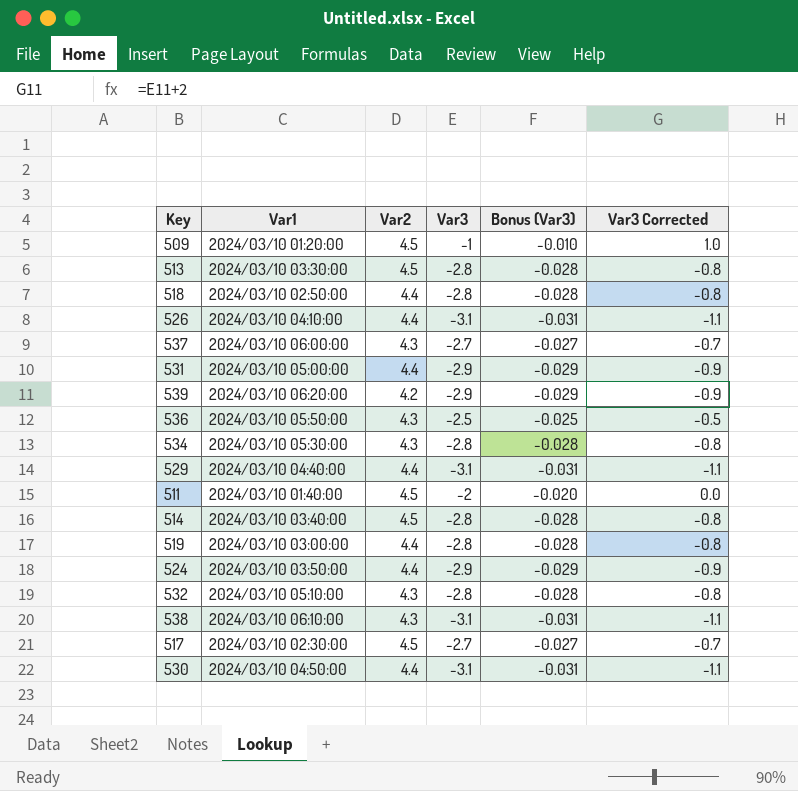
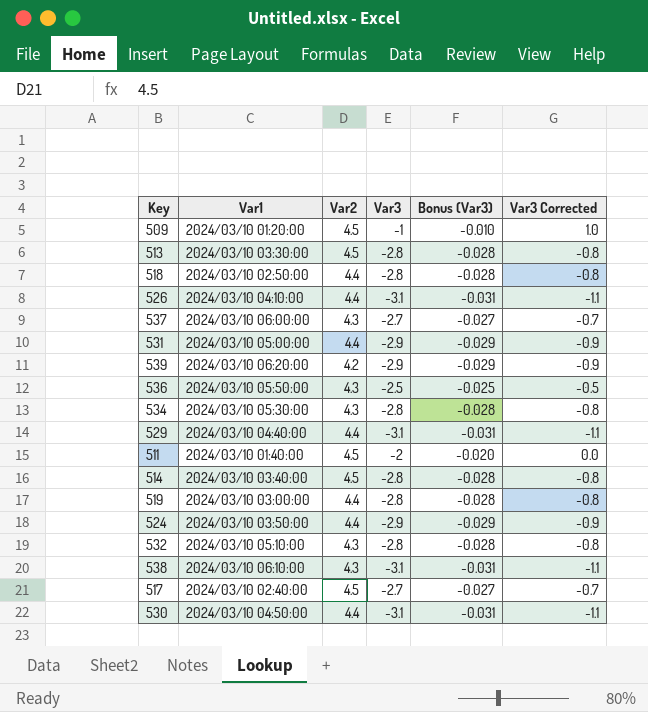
517 | Var1: 2024/03/10 02:30:00 -> 2024/03/10 02:40:00

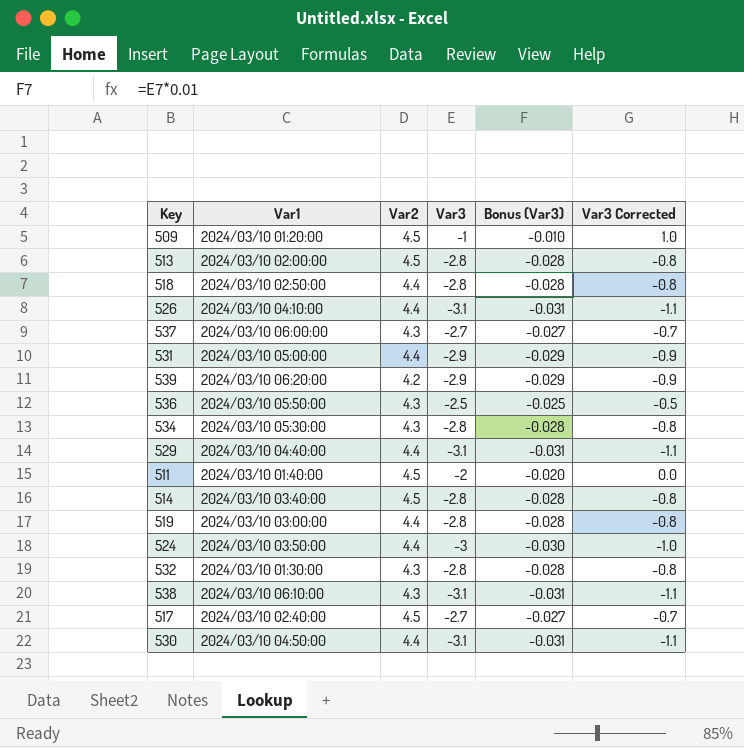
513 | Var1: 2024/03/10 03:30:00 -> 2024/03/10 02:00:00
524 | Var3: -2.9 -> -3
524 | Bonus (Var3): -0.029 -> -0.030
524 | Var3 Corrected: -0.9 -> -1.0
532 | Var1: 2024/03/10 05:10:00 -> 2024/03/10 01:30:00

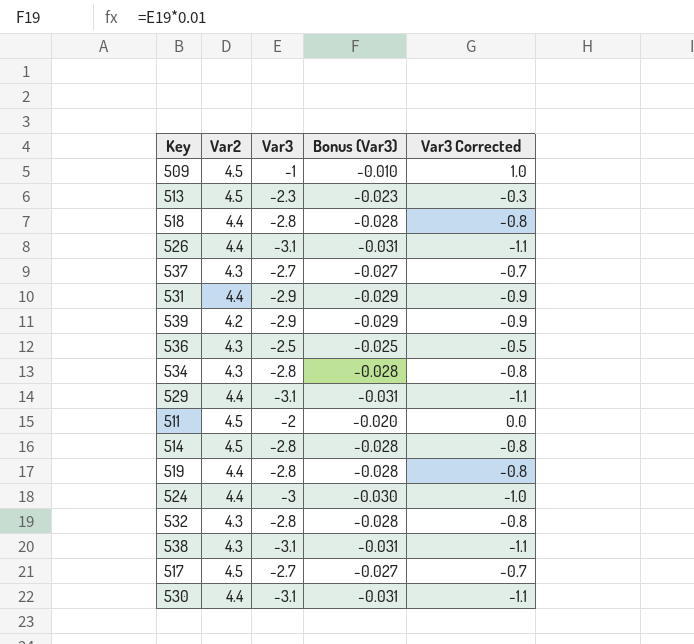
column Var1 | position: 2 -> none
513 | Var3: -2.8 -> -2.3
513 | Bonus (Var3): -0.028 -> -0.023
513 | Var3 Corrected: -0.8 -> -0.3

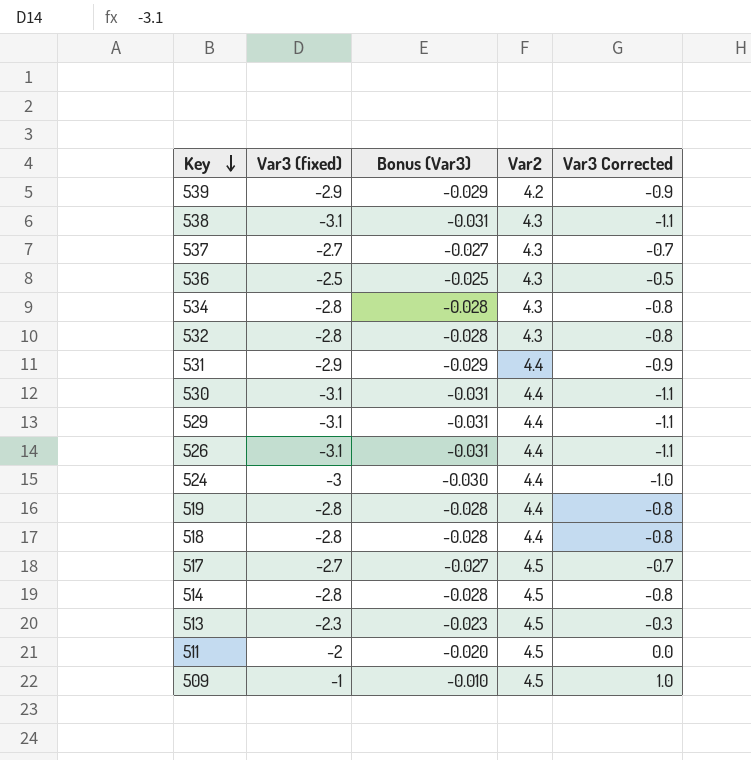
row order: none -> Key descending
column name: Var3 -> Var3 (fixed)
column Var2 | position: 2 -> 4

